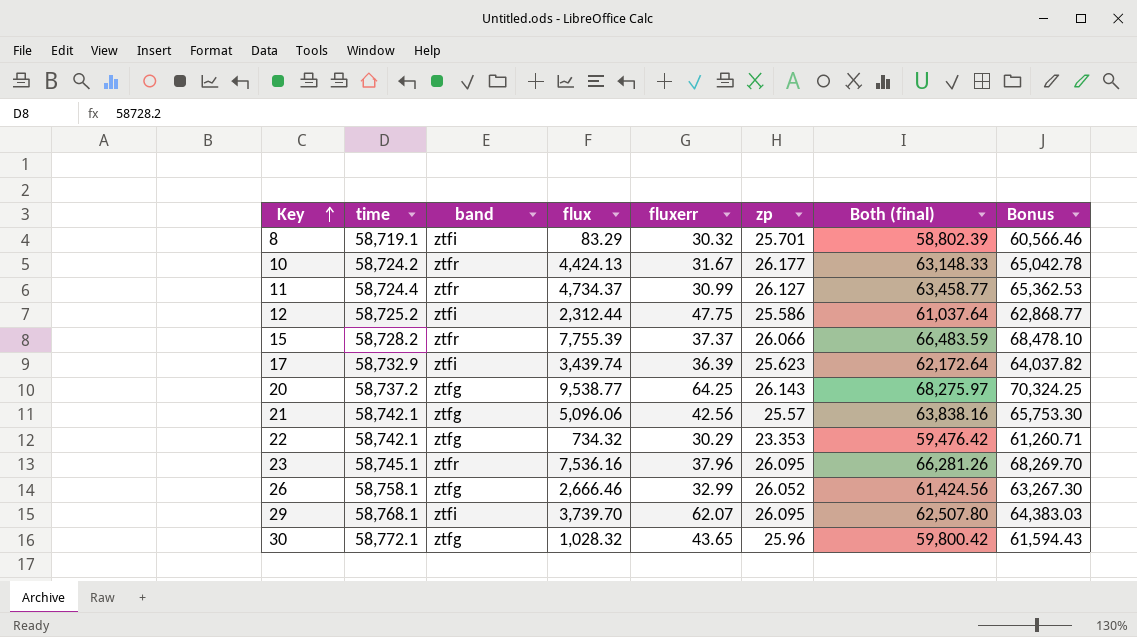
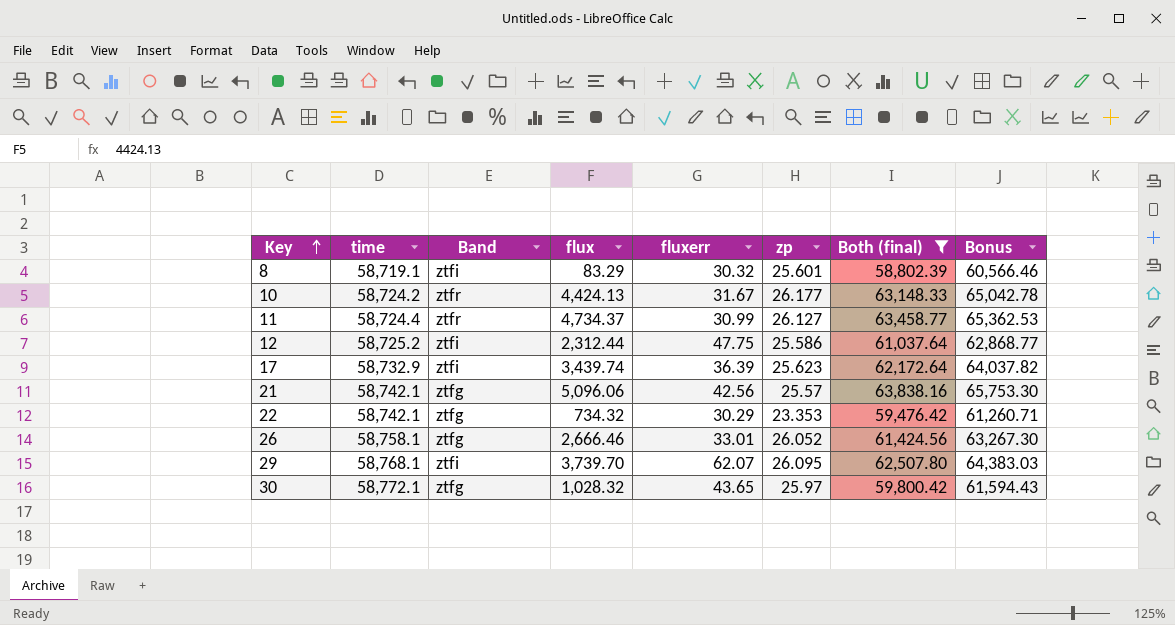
filter: none -> Both (final) <= 63,838.16
column name: band -> Band
8 | zp: 25.701 -> 25.601
26 | fluxerr: 32.99 -> 33.01
30 | zp: 25.96 -> 25.97

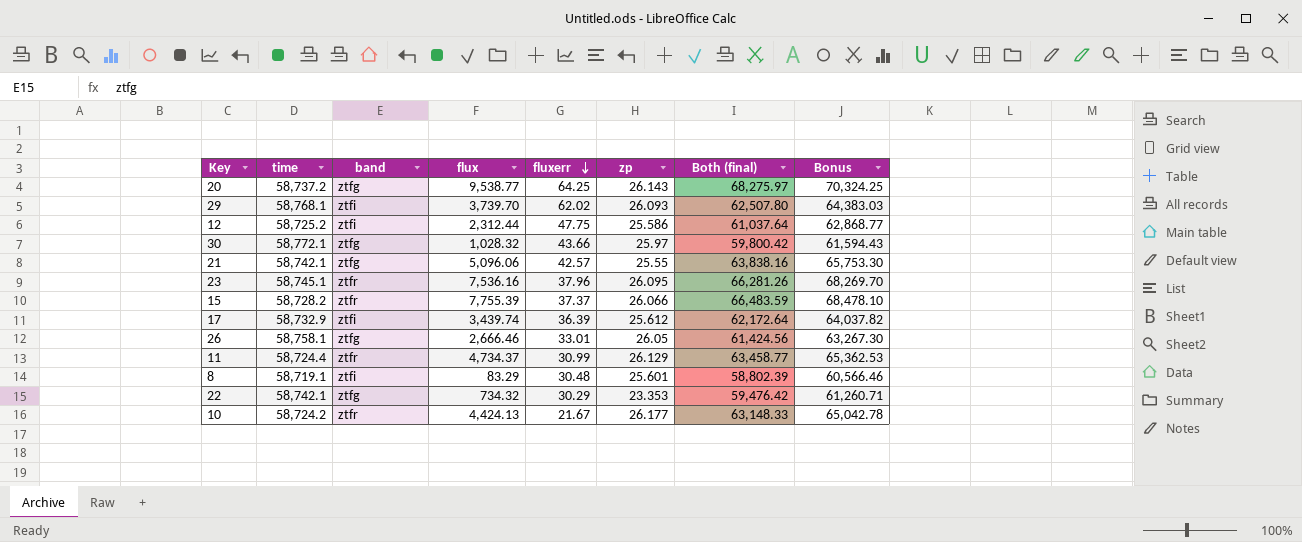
filter: Both (final) <= 63,838.16 -> none
row order: Key ascending -> fluxerr descending
column name: Band -> band
29 | fluxerr: 62.07 -> 62.02
29 | zp: 26.095 -> 26.093
30 | fluxerr: 43.65 -> 43.66
21 | fluxerr: 42.56 -> 42.57
21 | zp: 25.57 -> 25.55
17 | zp: 25.623 -> 25.612
26 | zp: 26.052 -> 26.05
11 | zp: 26.127 -> 26.129
8 | fluxerr: 30.32 -> 30.48
10 | fluxerr: 31.67 -> 21.67

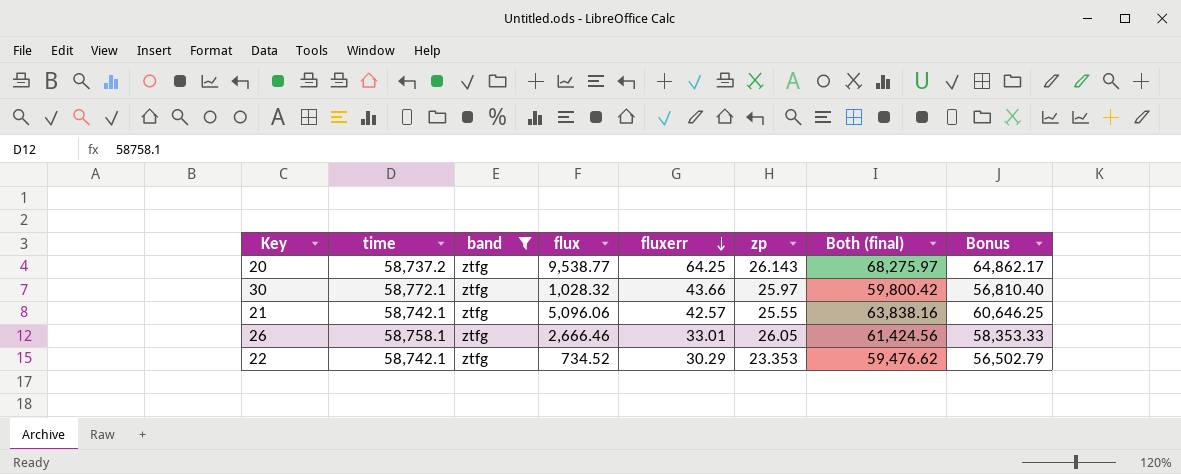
filter: none -> band = ztfg
column Bonus | formula: [Both (final)] * 1.03 -> [Both (final)] * 0.95
22 | flux: 734.32 -> 734.52
22 | Both (final): 59,476.42 -> 59,476.62

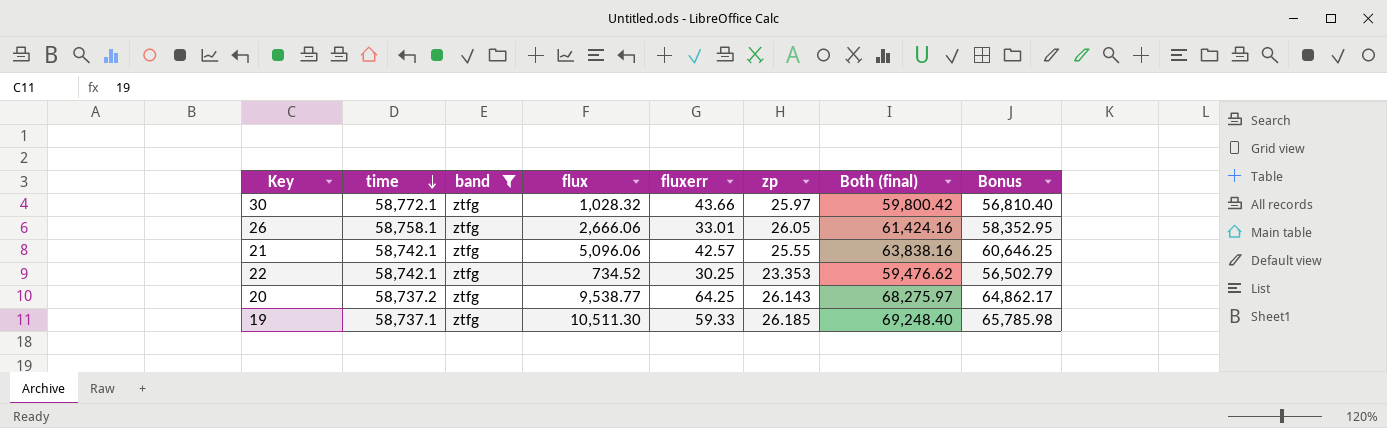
row order: fluxerr descending -> time descending
26 | flux: 2,666.46 -> 2,666.06
26 | Both (final): 61,424.56 -> 61,424.16
26 | Bonus: 58,353.33 -> 58,352.95
22 | fluxerr: 30.29 -> 30.25
row 19: none -> 58,737.1 | ztfg | 10,511.30 | 59.33 | 26.185 | 69,248.40 | 65,785.98

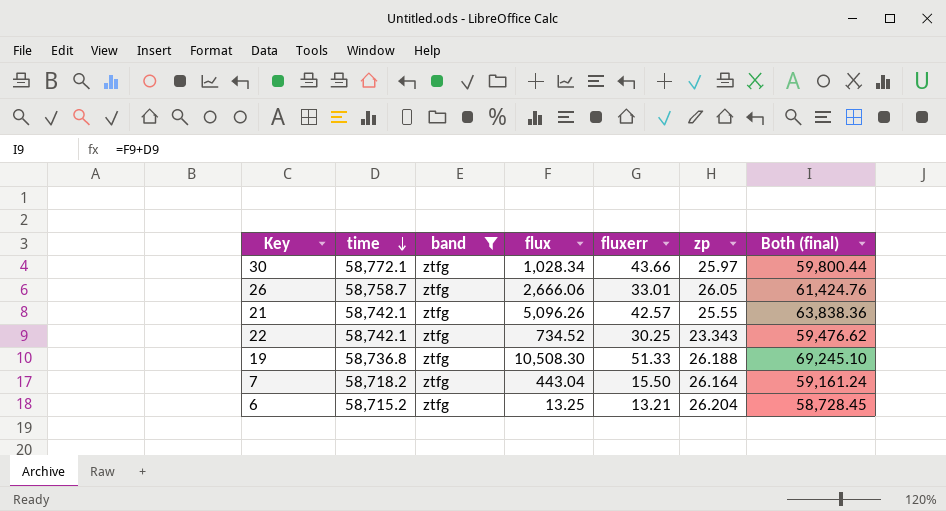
column Bonus | formula: [Both (final)] * 0.95 -> none
row 20: 58,737.2 | ztfg | 9,538.77 | 64.25 | 26.143 | 68,275.97 | 64,862.17 -> none
30 | flux: 1,028.32 -> 1,028.34
30 | Both (final): 59,800.42 -> 59,800.44
26 | time: 58,758.1 -> 58,758.7
26 | Both (final): 61,424.16 -> 61,424.76
21 | flux: 5,096.06 -> 5,096.26
21 | Both (final): 63,838.16 -> 63,838.36
22 | zp: 23.353 -> 23.343
19 | time: 58,737.1 -> 58,736.8
19 | flux: 10,511.30 -> 10,508.30
19 | fluxerr: 59.33 -> 51.33
19 | zp: 26.185 -> 26.188
19 | Both (final): 69,248.40 -> 69,245.10
row 7: none -> 58,718.2 | ztfg | 443.04 | 15.50 | 26.164 | 59,161.24
row 6: none -> 58,715.2 | ztfg | 13.25 | 13.21 | 26.204 | 58,728.45

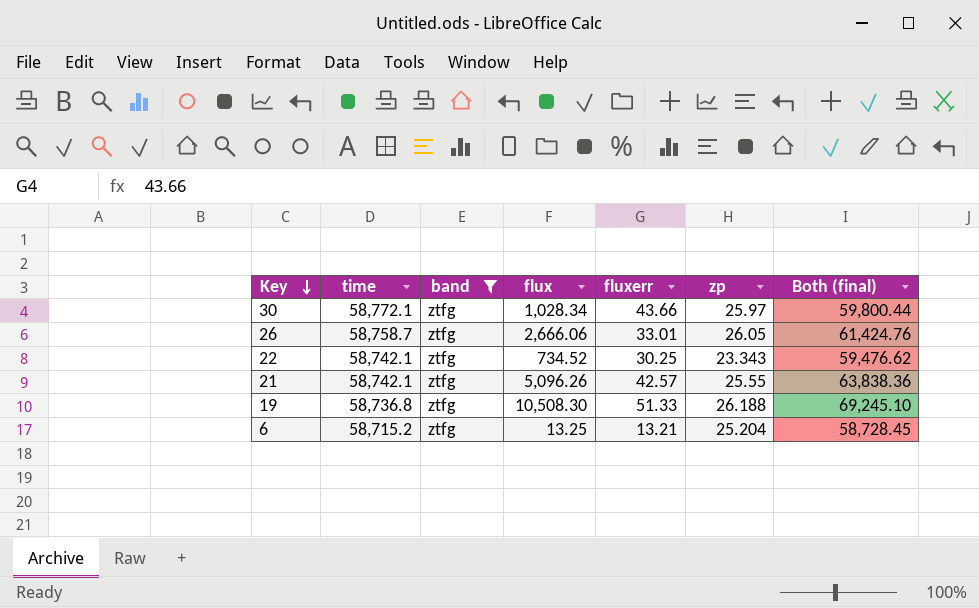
row order: time descending -> Key descending
row 7: 58,718.2 | ztfg | 443.04 | 15.50 | 26.164 | 59,161.24 -> none
6 | zp: 26.204 -> 25.204

